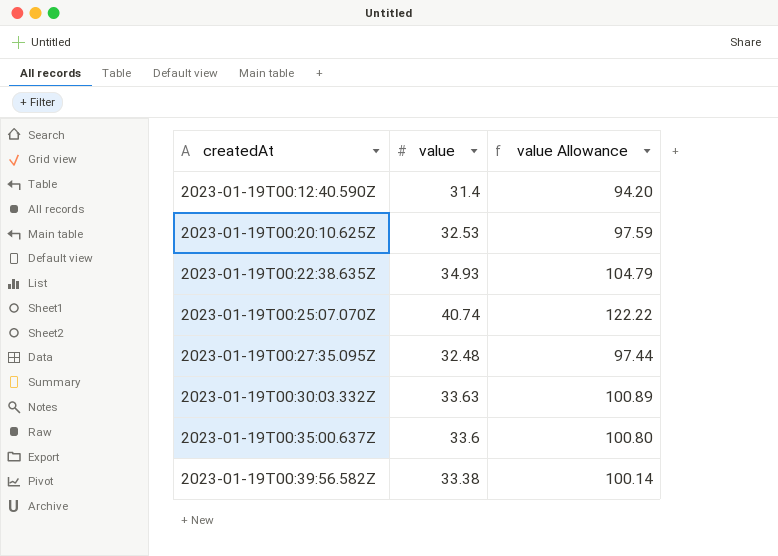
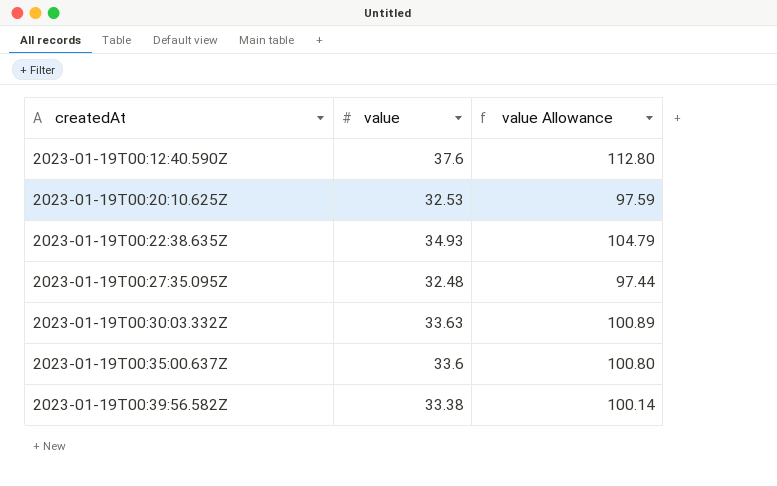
row 2023-01-19T00:25:07.070Z: 40.74 | 122.22 -> none
2023-01-19T00:12:40.590Z | value: 31.4 -> 37.6
2023-01-19T00:12:40.590Z | value Allowance: 94.20 -> 112.80

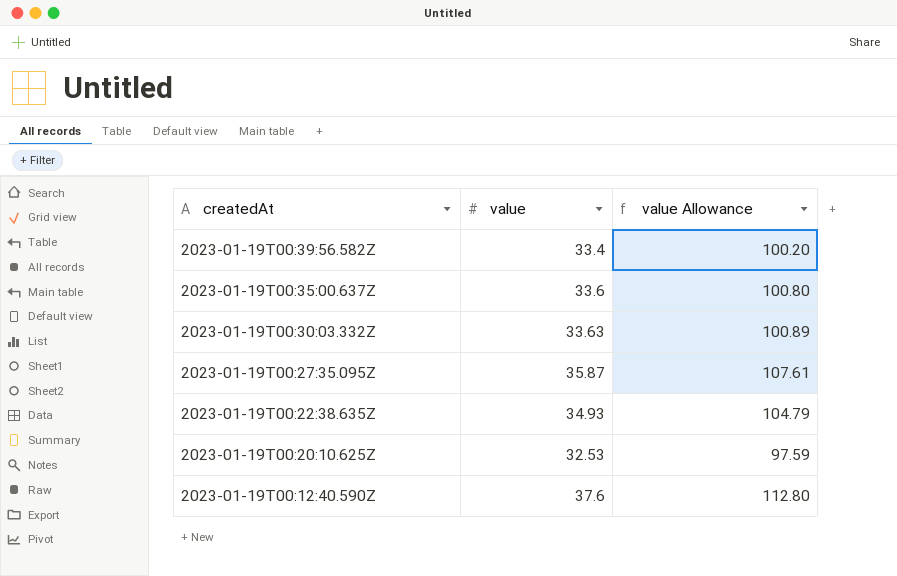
row order: createdAt ascending -> createdAt descending
2023-01-19T00:39:56.582Z | value: 33.38 -> 33.4
2023-01-19T00:39:56.582Z | value Allowance: 100.14 -> 100.20
2023-01-19T00:27:35.095Z | value: 32.48 -> 35.87
2023-01-19T00:27:35.095Z | value Allowance: 97.44 -> 107.61

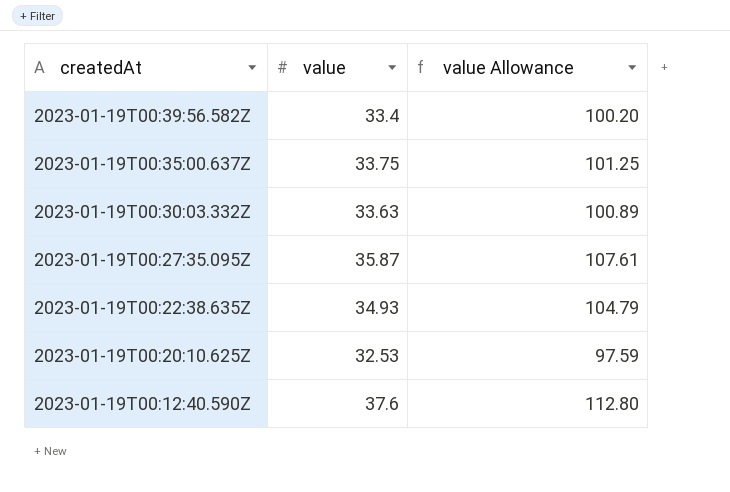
2023-01-19T00:35:00.637Z | value: 33.6 -> 33.75
2023-01-19T00:35:00.637Z | value Allowance: 100.80 -> 101.25

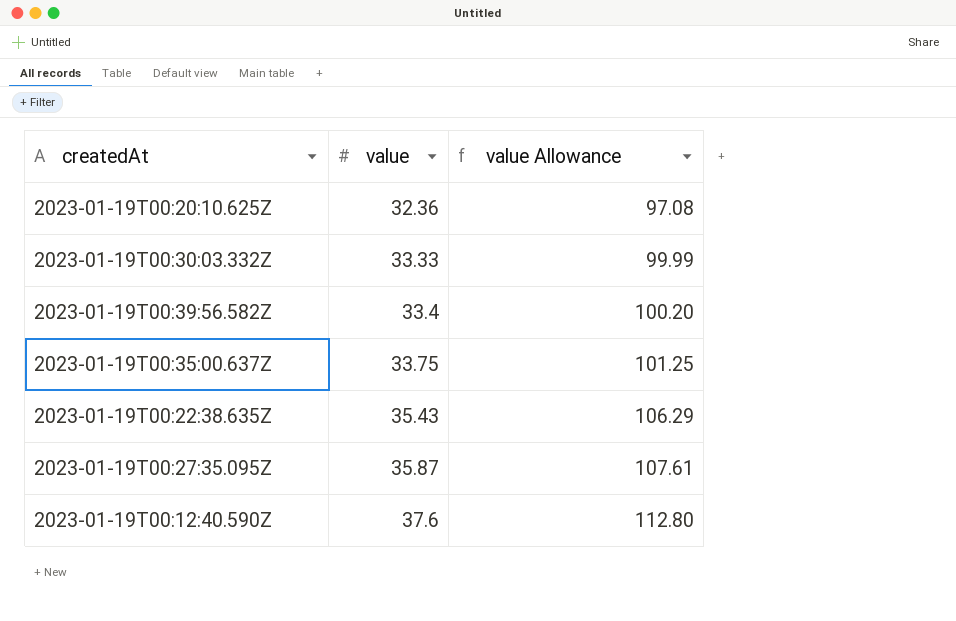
row order: createdAt descending -> value ascending
2023-01-19T00:20:10.625Z | value: 32.53 -> 32.36
2023-01-19T00:20:10.625Z | value Allowance: 97.59 -> 97.08
2023-01-19T00:30:03.332Z | value: 33.63 -> 33.33
2023-01-19T00:30:03.332Z | value Allowance: 100.89 -> 99.99
2023-01-19T00:22:38.635Z | value: 34.93 -> 35.43
2023-01-19T00:22:38.635Z | value Allowance: 104.79 -> 106.29

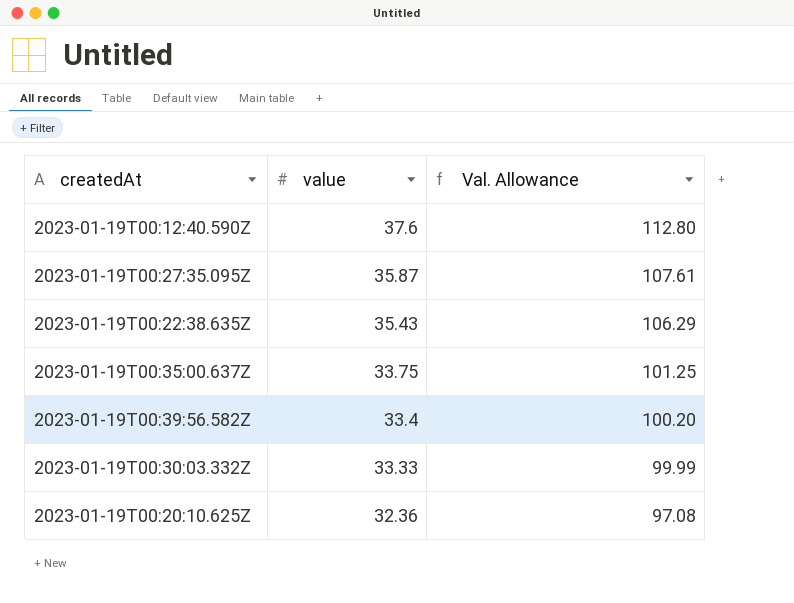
row order: value ascending -> value descending
column name: value Allowance -> Val. Allowance

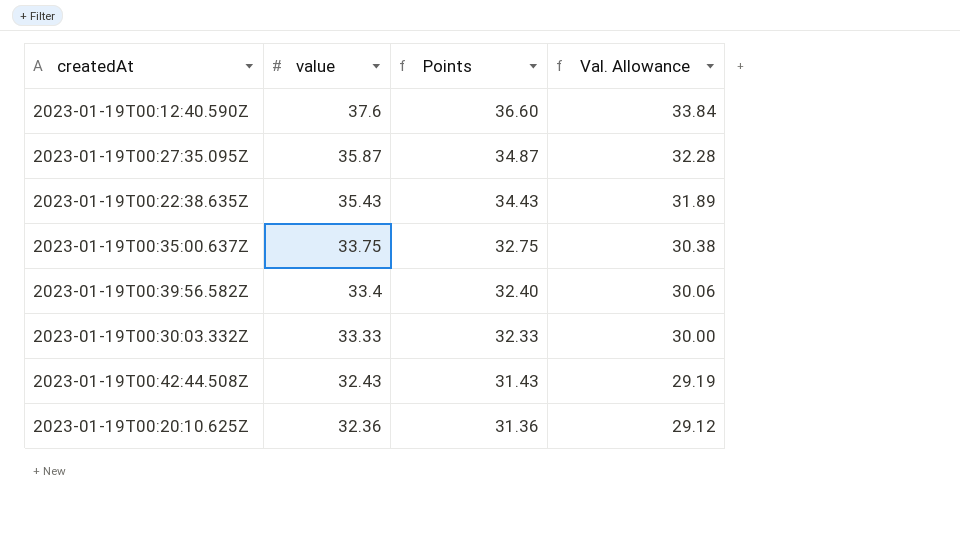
column Points | formula: none -> [value] - 1
column Val. Allowance | formula: [value] * 3 -> [value] * 0.9
row 2023-01-19T00:42:44.508Z: none -> 32.43 | 31.43 | 29.19

